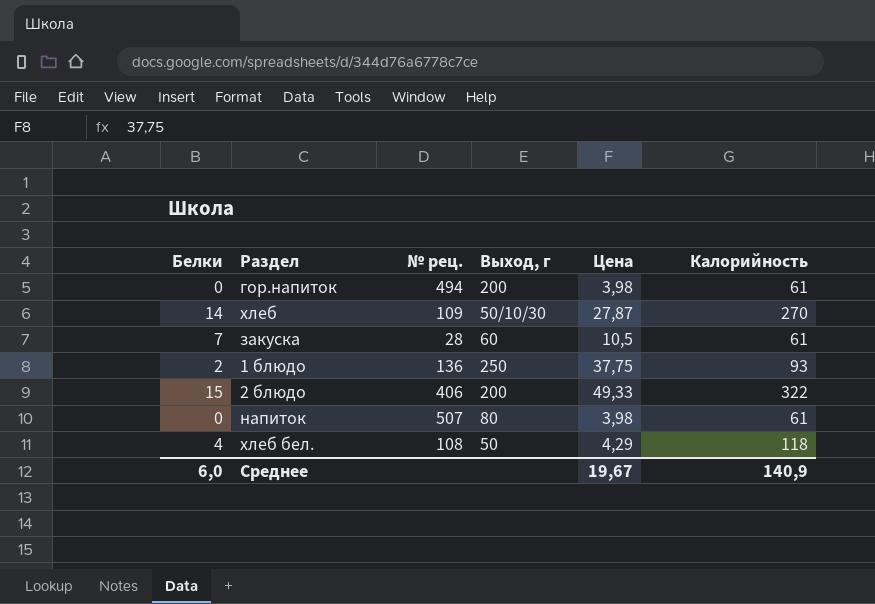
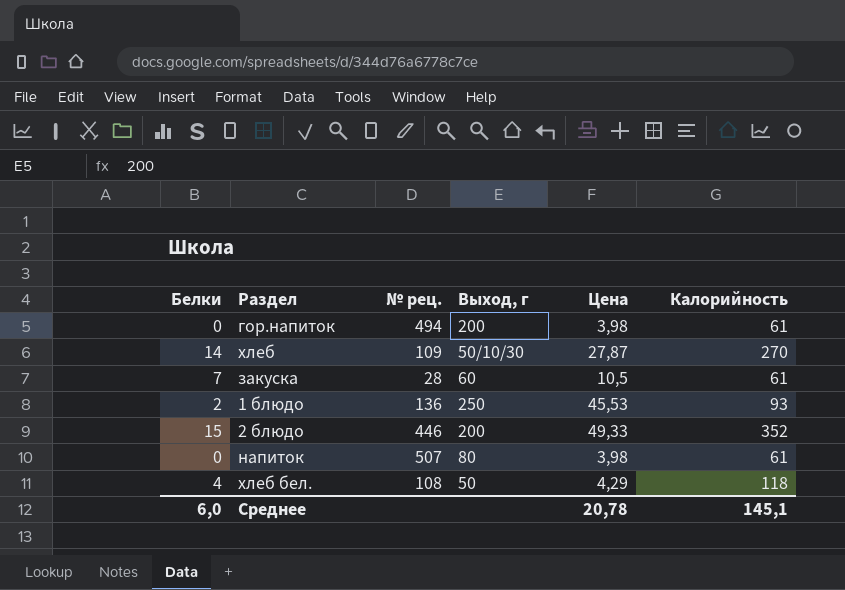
1 блюдо | Цена: 37,75 -> 45,53
2 блюдо | № рец.: 406 -> 446
2 блюдо | Калорийность: 322 -> 352
Среднее | Цена: 19,67 -> 20,78
Среднее | Калорийность: 140,9 -> 145,1

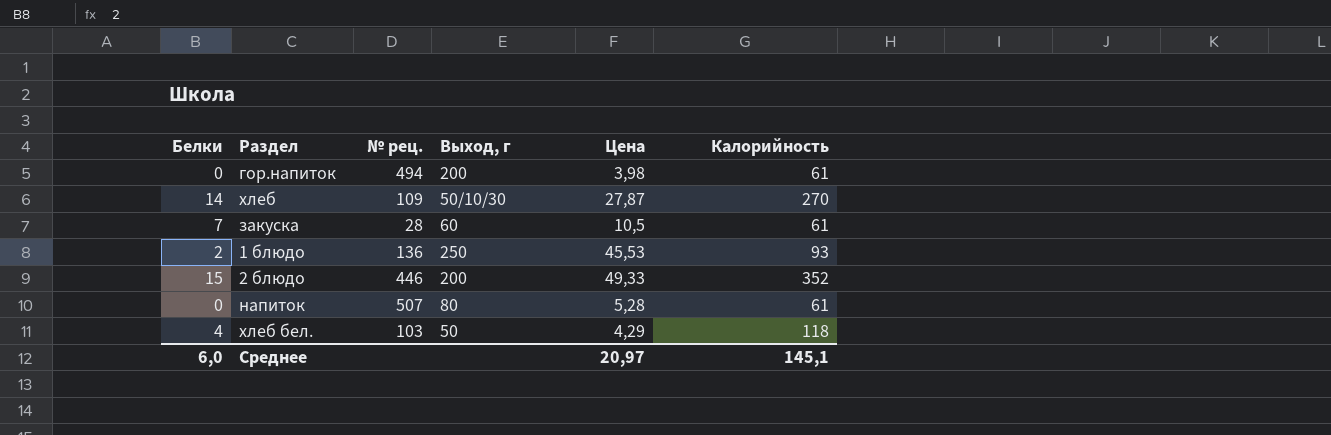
напиток | Цена: 3,98 -> 5,28
хлеб бел. | № рец.: 108 -> 103
Среднее | Цена: 20,78 -> 20,97

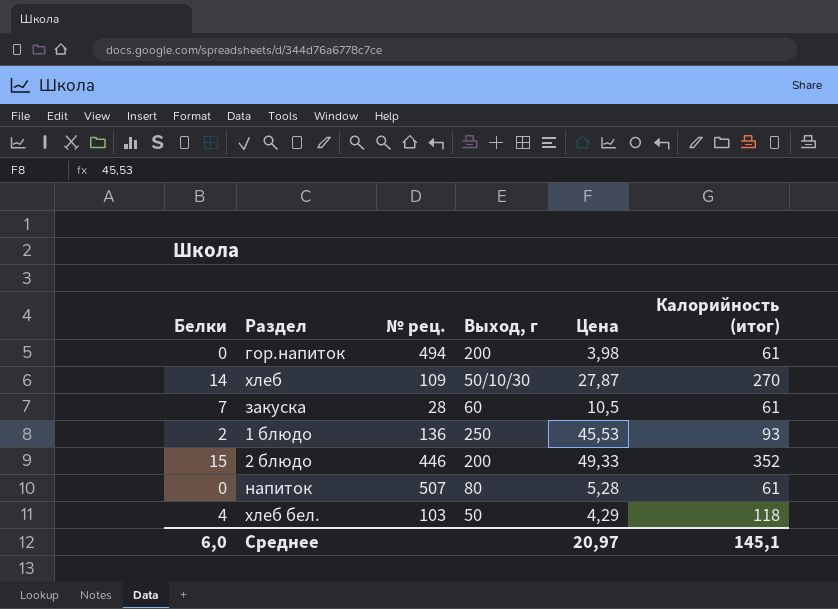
column name: Калорийность -> Калорийность (итог)

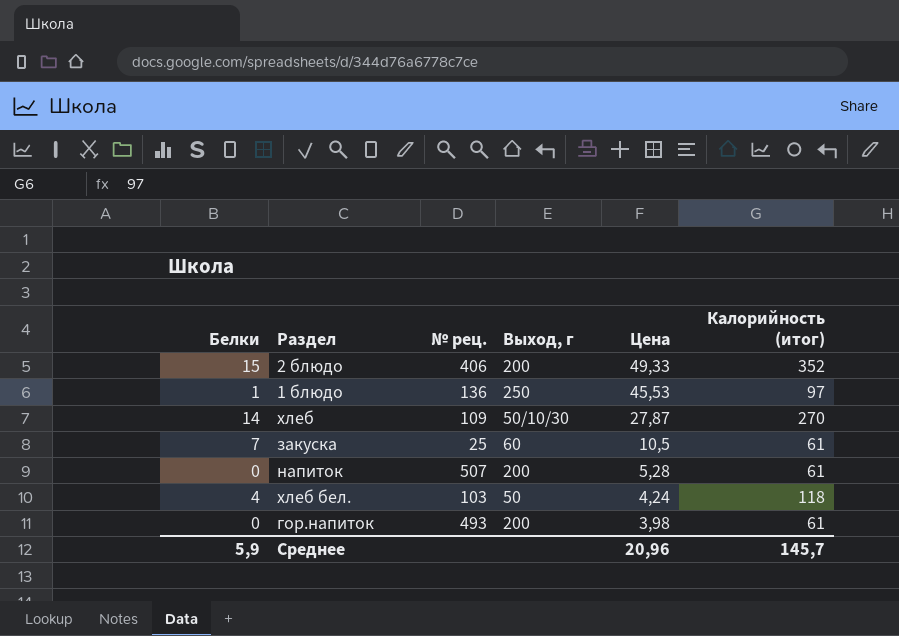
row order: none -> Цена descending
2 блюдо | № рец.: 446 -> 406
1 блюдо | Белки: 2 -> 1
1 блюдо | Калорийность (итог): 93 -> 97
закуска | № рец.: 28 -> 25
напиток | Выход, г: 80 -> 200
хлеб бел. | Цена: 4,29 -> 4,24
гор.напиток | № рец.: 494 -> 493
Среднее | Белки: 6,0 -> 5,9
Среднее | Цена: 20,97 -> 20,96
Среднее | Калорийность (итог): 145,1 -> 145,7

